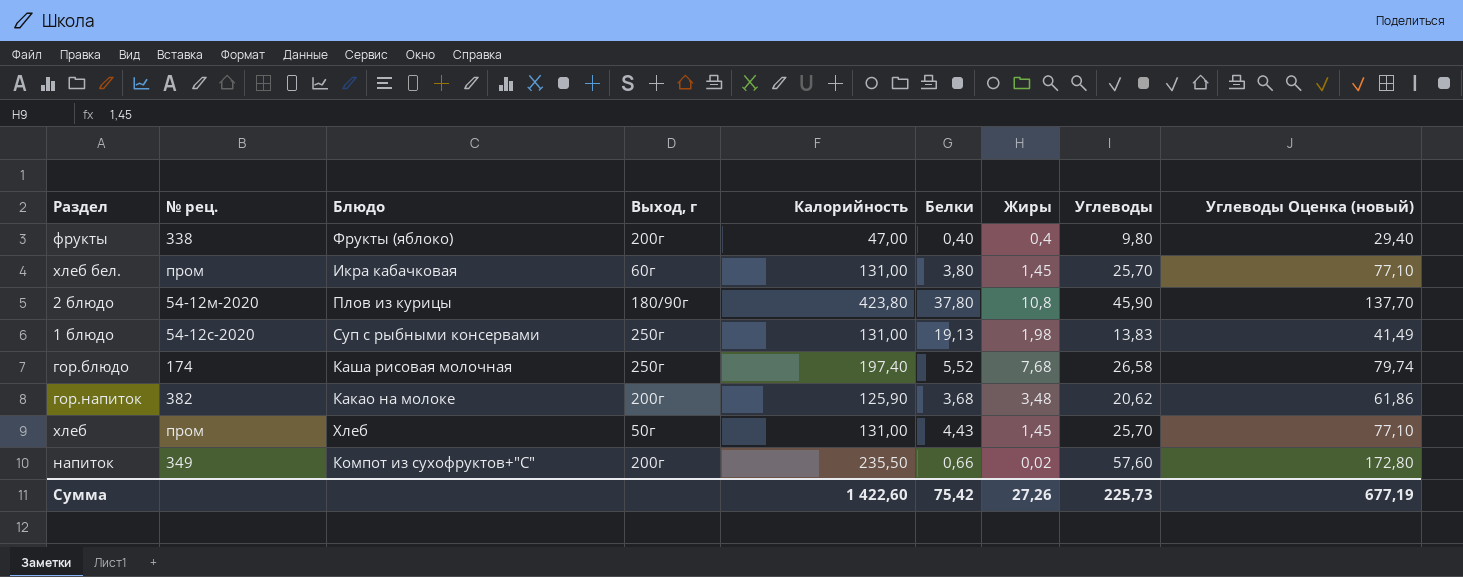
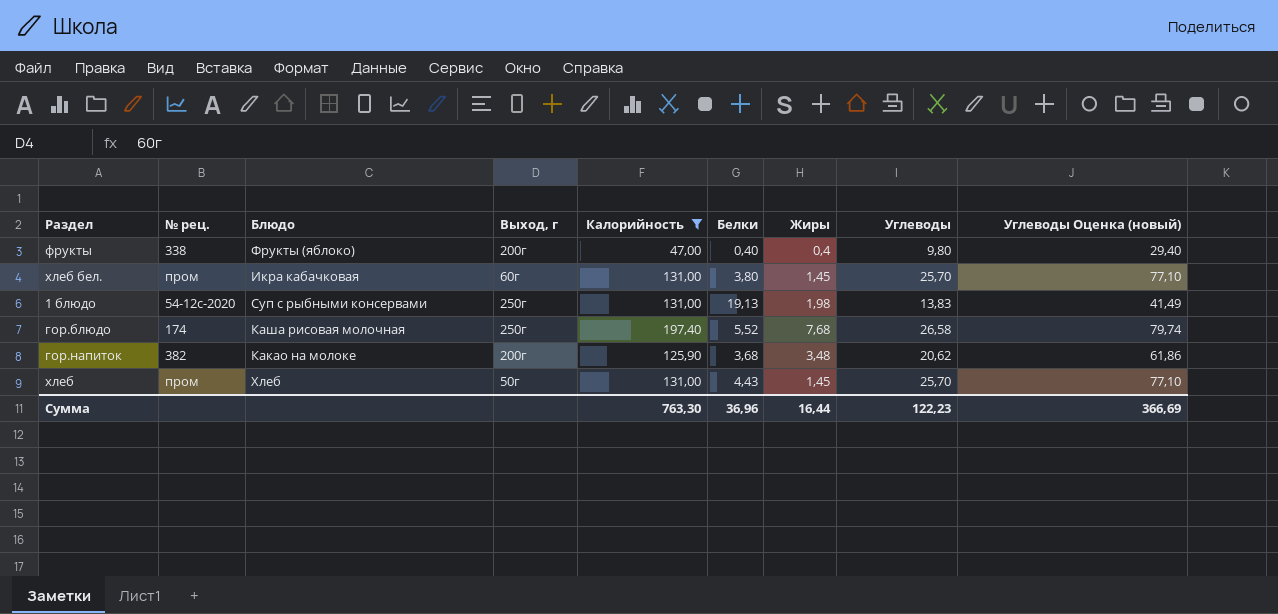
filter: none -> Калорийность <= 197,40
Сумма | Калорийность: 1 422,60 -> 763,30
Сумма | Белки: 75,42 -> 36,96
Сумма | Жиры: 27,26 -> 16,44
Сумма | Углеводы: 225,73 -> 122,23
Сумма | Углеводы Оценка (новый): 677,19 -> 366,69

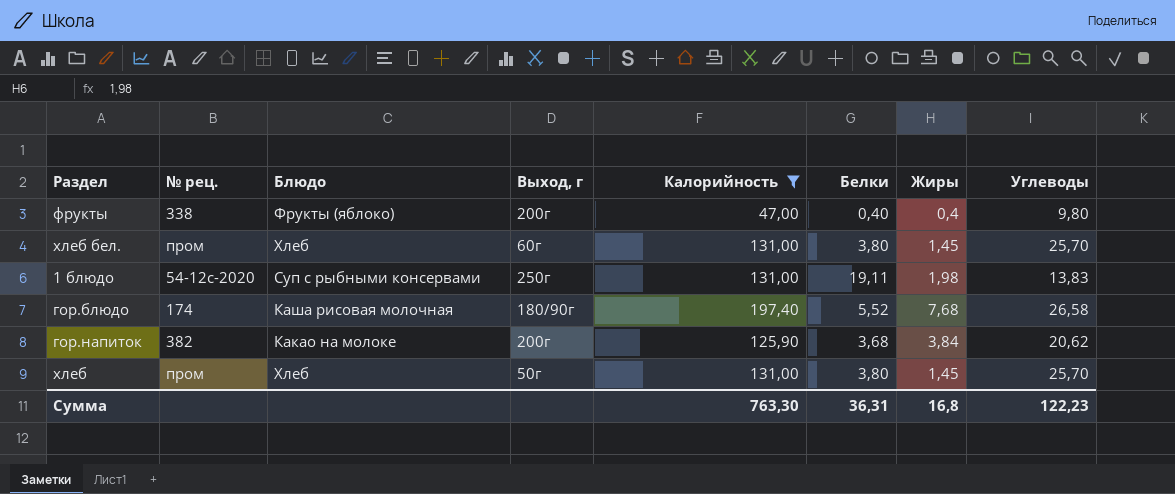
column Углеводы Оценка (новый) | formula: [Углеводы] * 3 -> none
хлеб бел. | Блюдо: Икра кабачковая -> Хлеб
1 блюдо | Белки: 19,13 -> 19,11
гор.блюдо | Выход, г: 250г -> 180/90г
гор.напиток | Жиры: 3,48 -> 3,84
хлеб | Белки: 4,43 -> 3,80
Сумма | Белки: 36,96 -> 36,31
Сумма | Жиры: 16,44 -> 16,8

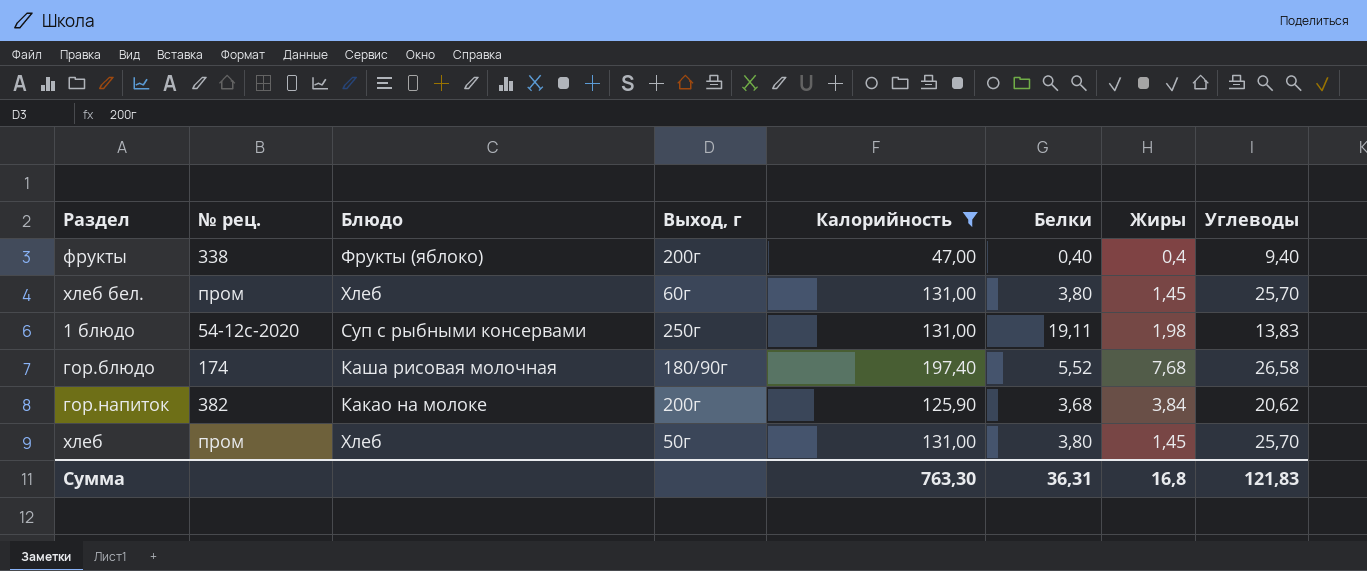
фрукты | Углеводы: 9,80 -> 9,40
Сумма | Углеводы: 122,23 -> 121,83

